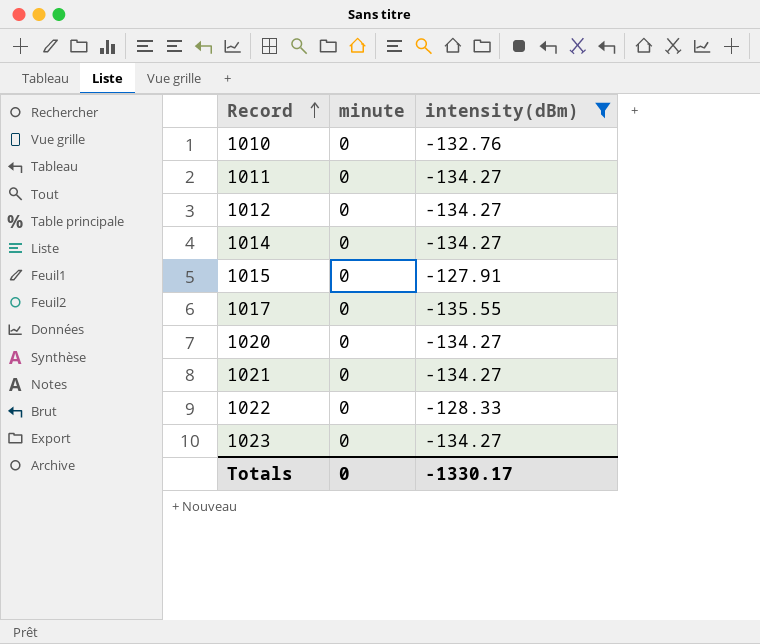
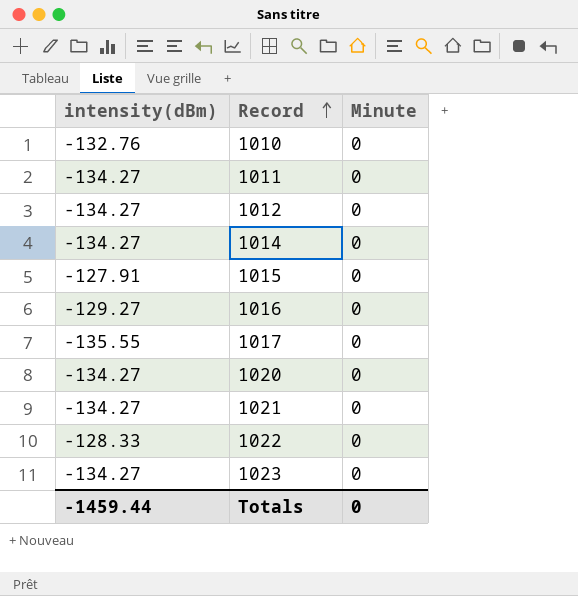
filter: intensity(dBm) != -129.27 -> none
column intensity(dBm) | position: 3 -> 1
column name: minute -> Minute
Totals | intensity(dBm): -1330.17 -> -1459.44

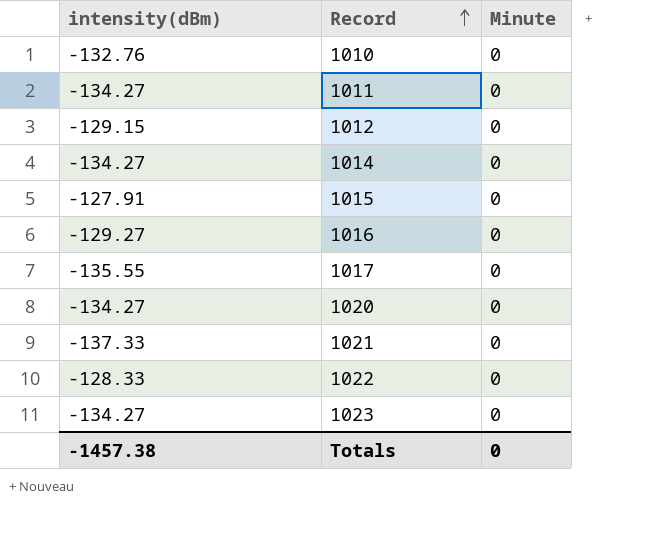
1012 | intensity(dBm): -134.27 -> -129.15
1021 | intensity(dBm): -134.27 -> -137.33
Totals | intensity(dBm): -1459.44 -> -1457.38

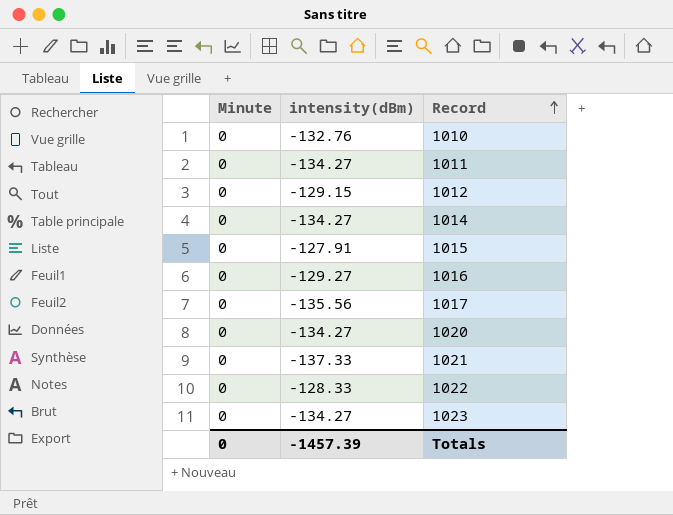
column Minute | position: 3 -> 1
1017 | intensity(dBm): -135.55 -> -135.56
Totals | intensity(dBm): -1457.38 -> -1457.39

